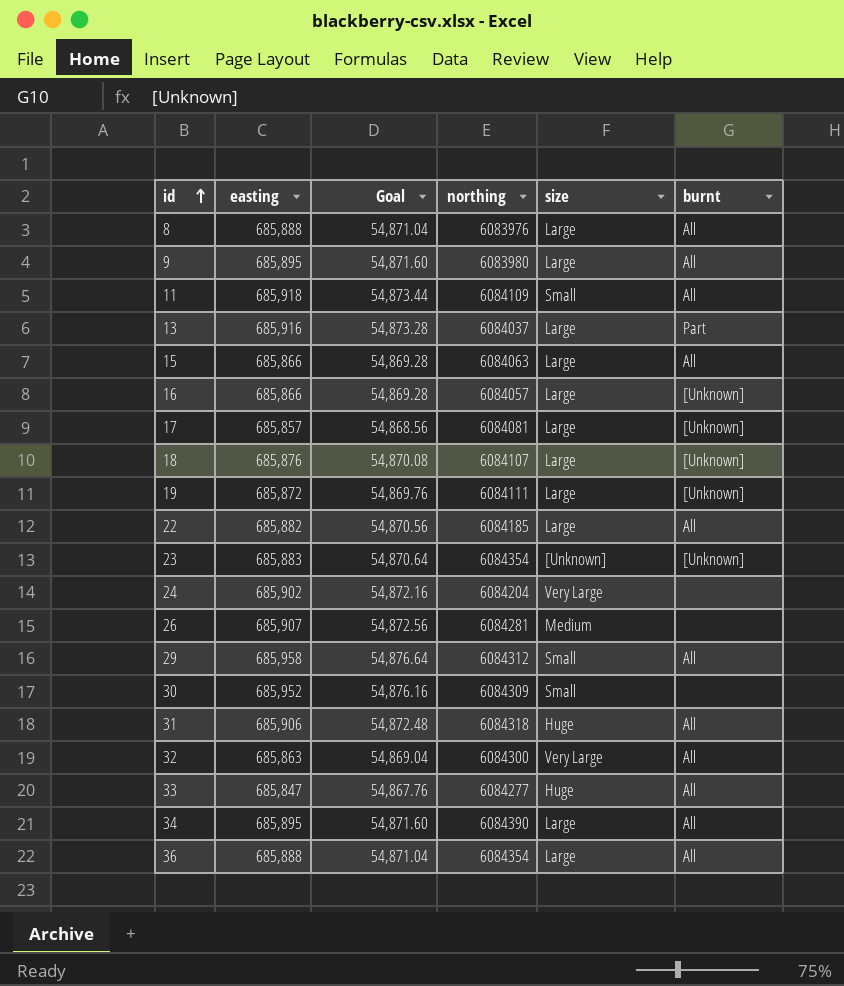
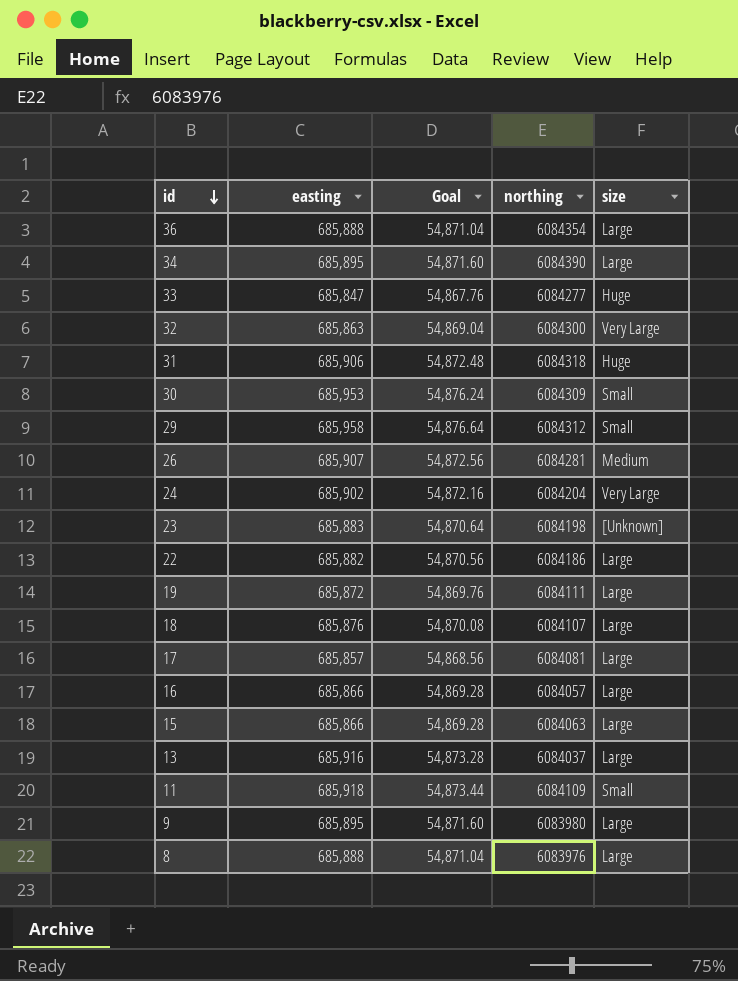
row order: id ascending -> id descending
column burnt | position: 6 -> none
30 | easting: 685,952 -> 685,953
30 | Goal: 54,876.16 -> 54,876.24
23 | northing: 6084354 -> 6084198
22 | northing: 6084185 -> 6084186

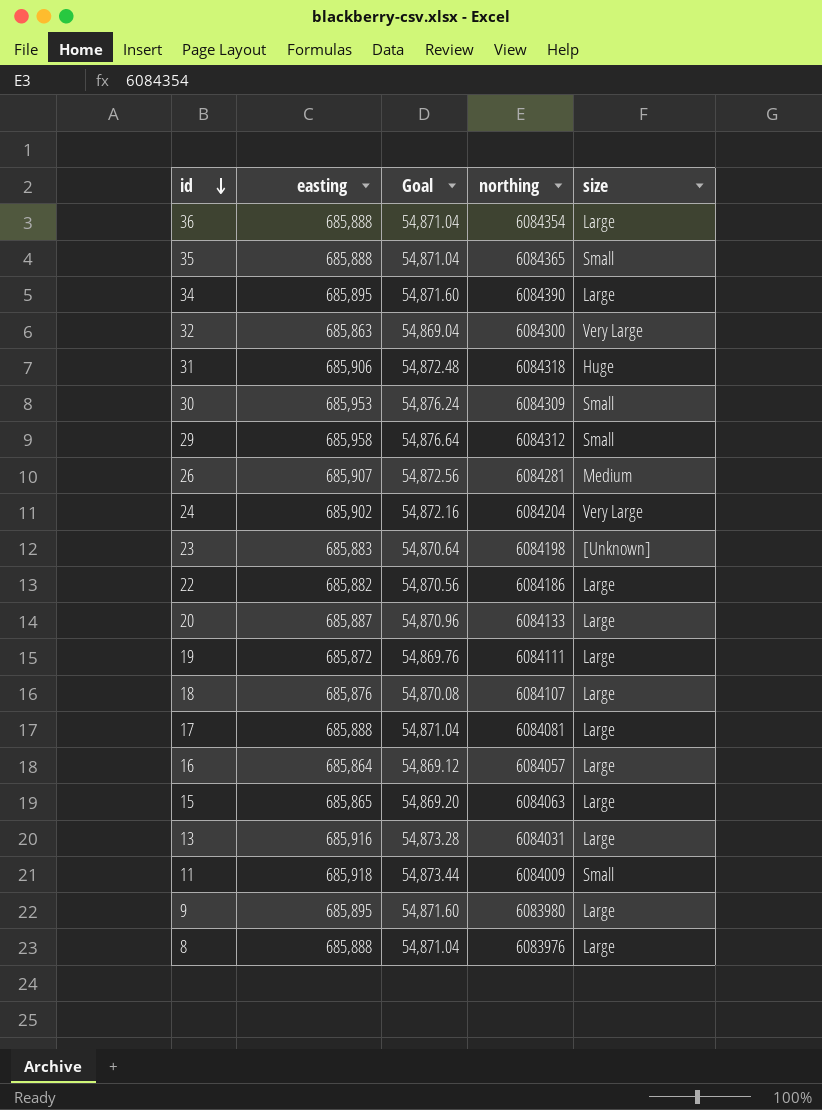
row 33: 685,847 | 54,867.76 | 6084277 | Huge -> none
row 35: none -> 685,888 | 54,871.04 | 6084365 | Small
row 20: none -> 685,887 | 54,870.96 | 6084133 | Large
17 | easting: 685,857 -> 685,888
17 | Goal: 54,868.56 -> 54,871.04
16 | easting: 685,866 -> 685,864
16 | Goal: 54,869.28 -> 54,869.12
15 | easting: 685,866 -> 685,865
15 | Goal: 54,869.28 -> 54,869.20
13 | northing: 6084037 -> 6084031
11 | northing: 6084109 -> 6084009

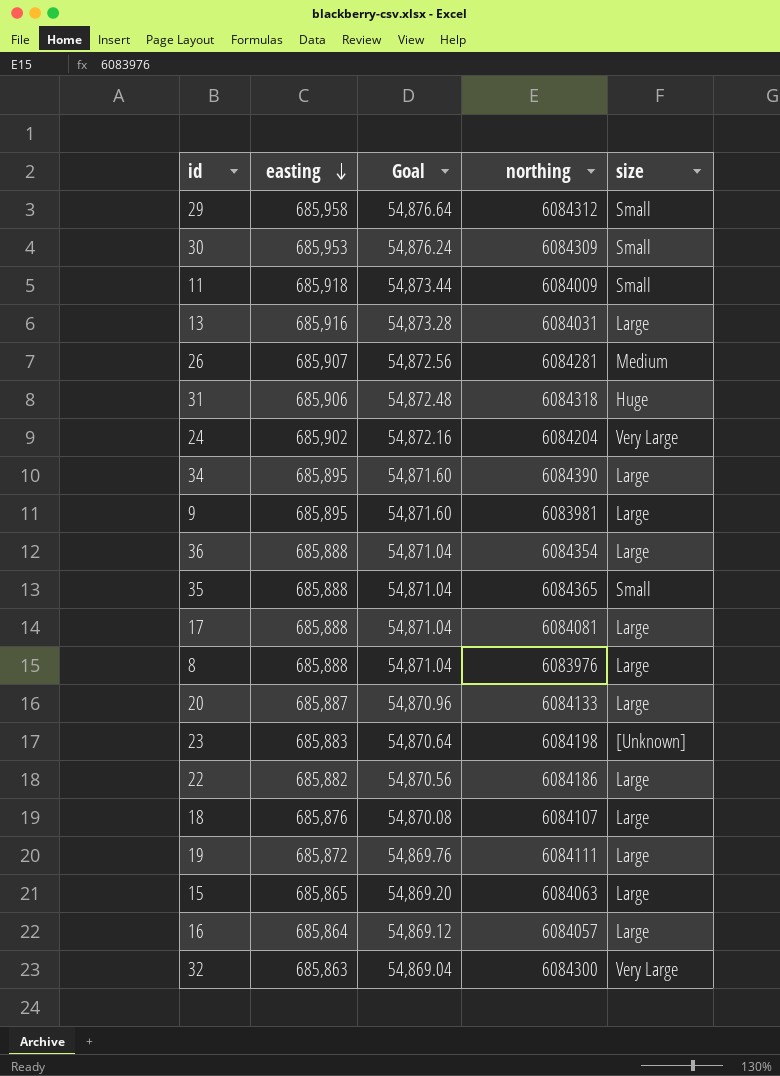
row order: id descending -> easting descending
9 | northing: 6083980 -> 6083981

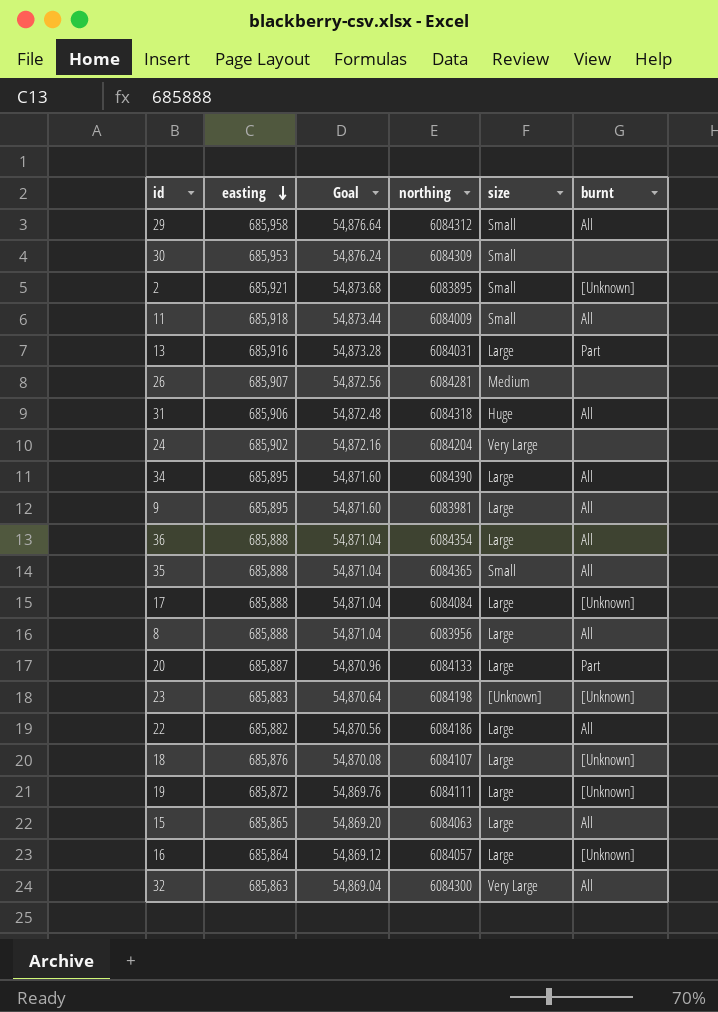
column burnt | position: none -> 6
row 2: none -> 685,921 | 54,873.68 | 6083895 | Small | [Unknown]
17 | northing: 6084081 -> 6084084
8 | northing: 6083976 -> 6083956

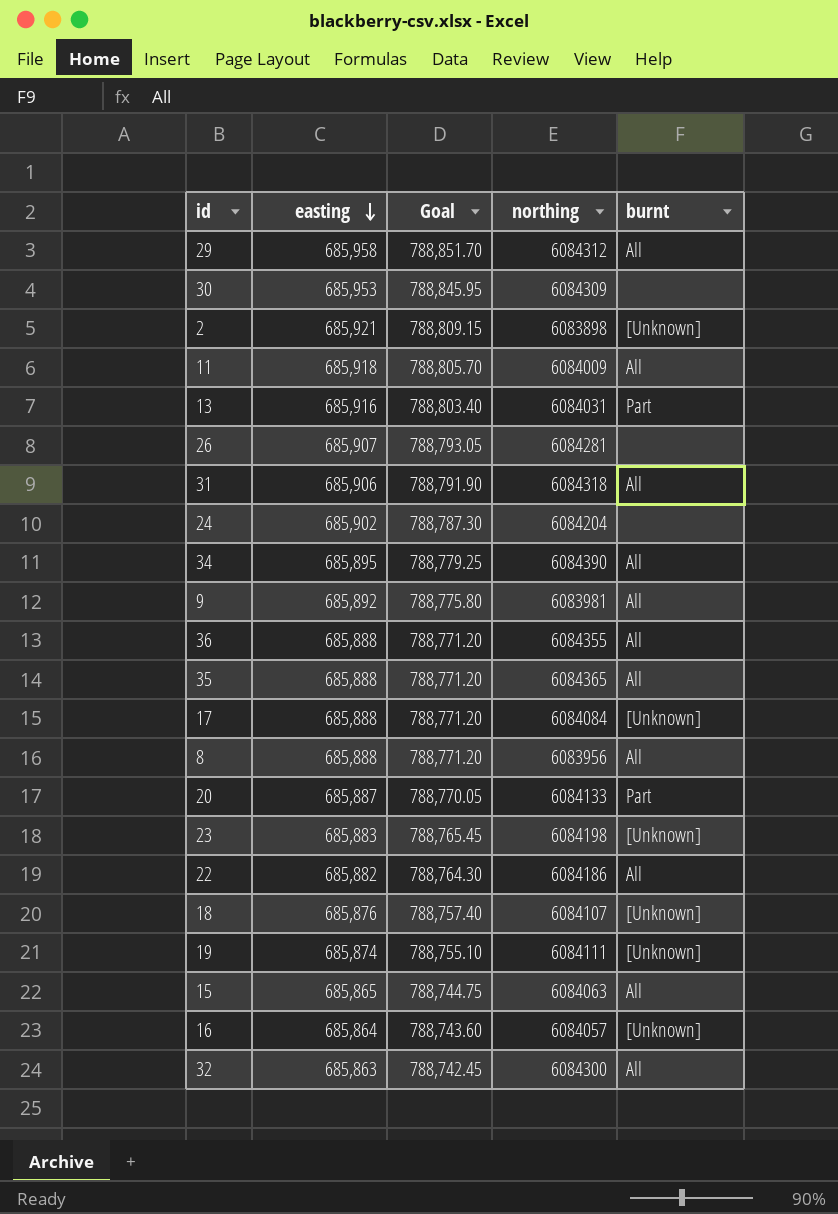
column size | position: 5 -> none
column Goal | formula: [easting] * 0.08 -> [easting] * 1.15
2 | northing: 6083895 -> 6083898
9 | easting: 685,895 -> 685,892
36 | northing: 6084354 -> 6084355
19 | easting: 685,872 -> 685,874

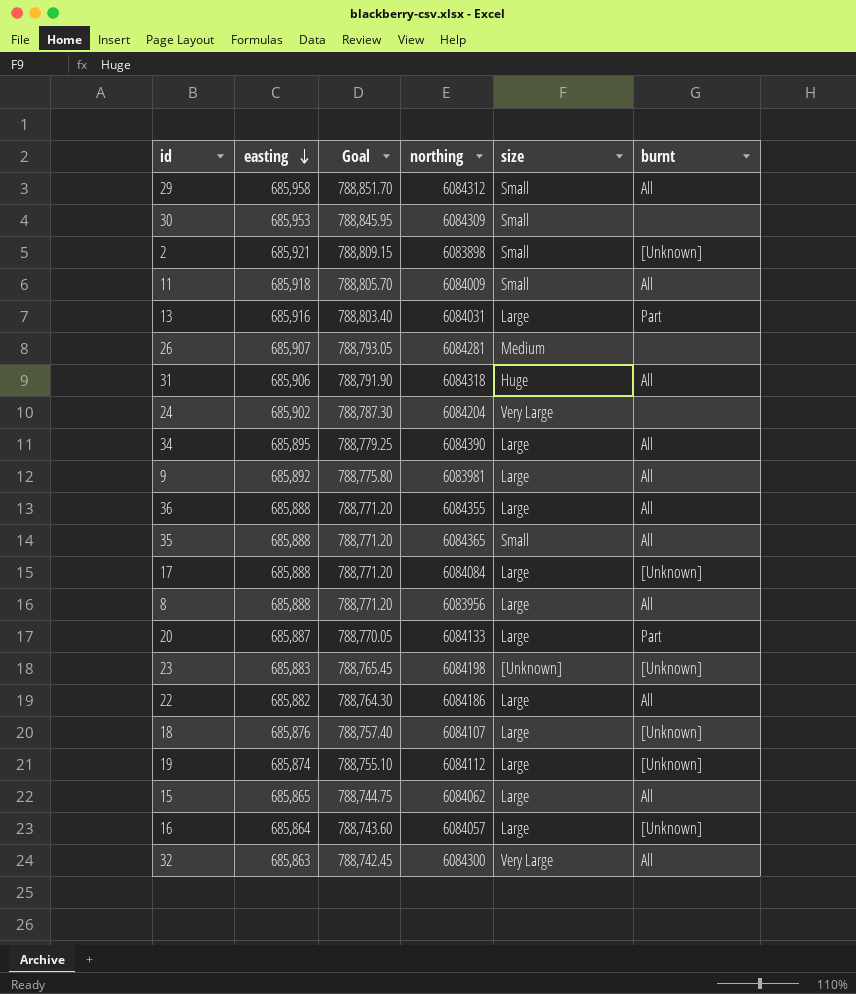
column size | position: none -> 5
19 | northing: 6084111 -> 6084112
15 | northing: 6084063 -> 6084062

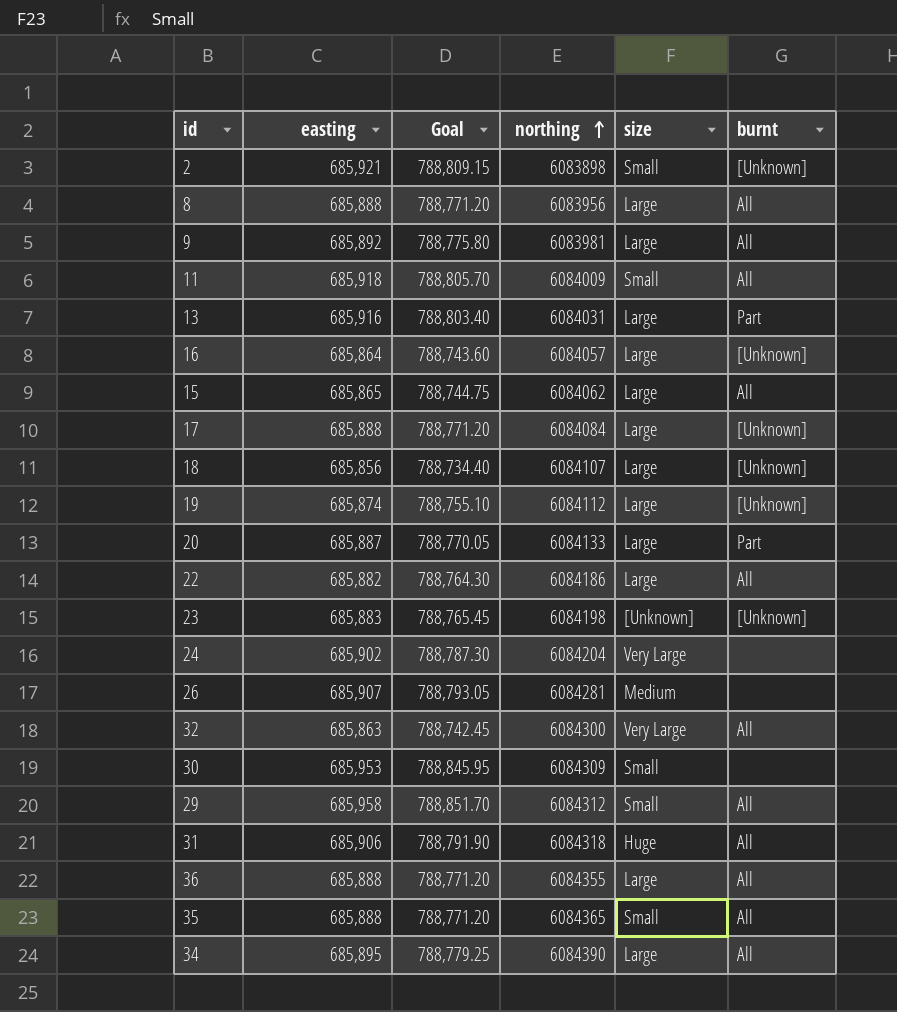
row order: easting descending -> northing ascending
18 | easting: 685,876 -> 685,856
18 | Goal: 788,757.40 -> 788,734.40

